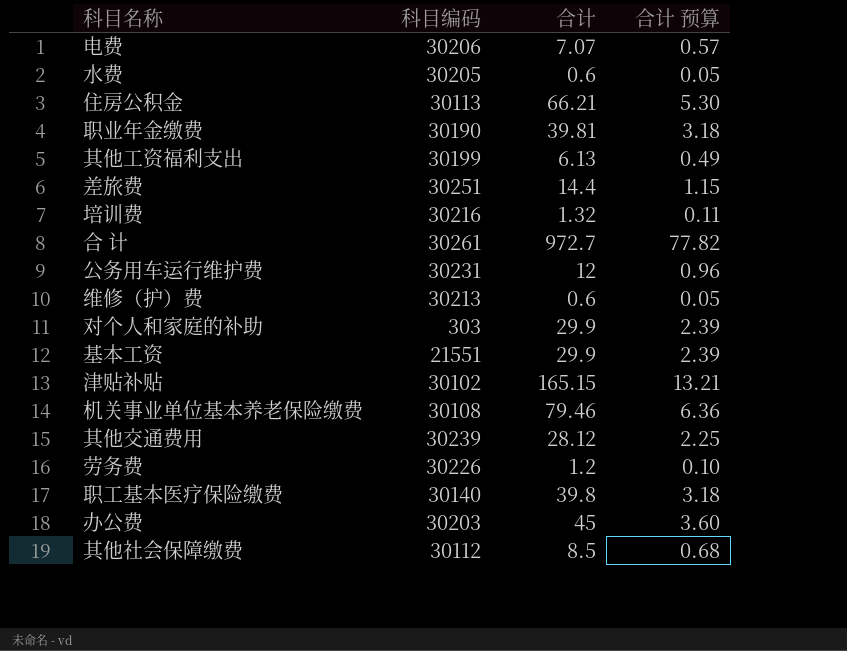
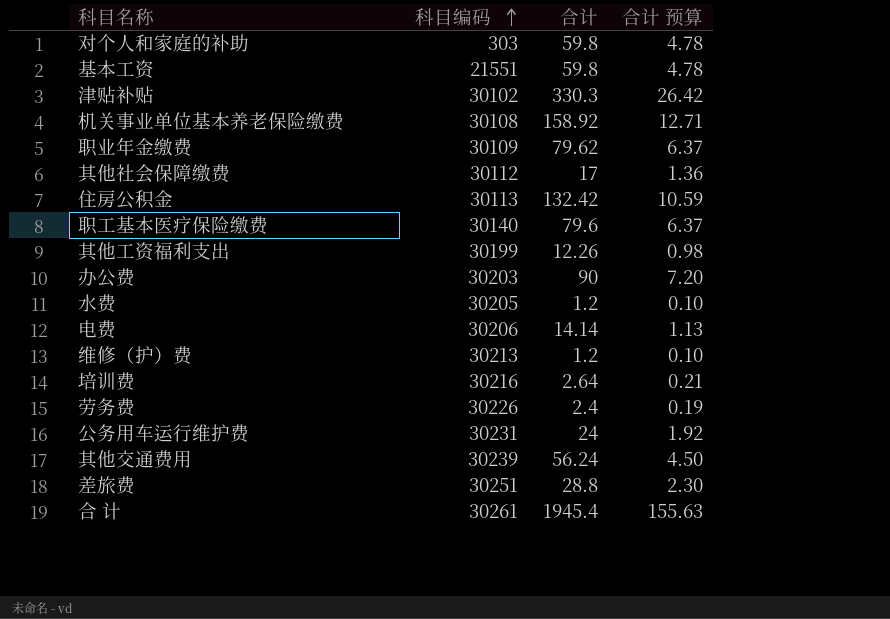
row order: none -> 科目编码 ascending
对个人和家庭的补助 | 合计: 29.9 -> 59.8
对个人和家庭的补助 | 合计 预算: 2.39 -> 4.78
基本工资 | 合计: 29.9 -> 59.8
基本工资 | 合计 预算: 2.39 -> 4.78
津贴补贴 | 合计: 165.15 -> 330.3
津贴补贴 | 合计 预算: 13.21 -> 26.42
机关事业单位基本养老保险缴费 | 合计: 79.46 -> 158.92
机关事业单位基本养老保险缴费 | 合计 预算: 6.36 -> 12.71
职业年金缴费 | 科目编码: 30190 -> 30109
职业年金缴费 | 合计: 39.81 -> 79.62
职业年金缴费 | 合计 预算: 3.18 -> 6.37
其他社会保障缴费 | 合计: 8.5 -> 17
其他社会保障缴费 | 合计 预算: 0.68 -> 1.36
住房公积金 | 合计: 66.21 -> 132.42
住房公积金 | 合计 预算: 5.30 -> 10.59
职工基本医疗保险缴费 | 合计: 39.8 -> 79.6
职工基本医疗保险缴费 | 合计 预算: 3.18 -> 6.37
其他工资福利支出 | 合计: 6.13 -> 12.26
其他工资福利支出 | 合计 预算: 0.49 -> 0.98
办公费 | 合计: 45 -> 90
办公费 | 合计 预算: 3.60 -> 7.20
水费 | 合计: 0.6 -> 1.2
水费 | 合计 预算: 0.05 -> 0.10
电费 | 合计: 7.07 -> 14.14
电费 | 合计 预算: 0.57 -> 1.13
维修（护）费 | 合计: 0.6 -> 1.2
维修（护）费 | 合计 预算: 0.05 -> 0.10
培训费 | 合计: 1.32 -> 2.64
培训费 | 合计 预算: 0.11 -> 0.21
劳务费 | 合计: 1.2 -> 2.4
劳务费 | 合计 预算: 0.10 -> 0.19
公务用车运行维护费 | 合计: 12 -> 24
公务用车运行维护费 | 合计 预算: 0.96 -> 1.92
其他交通费用 | 合计: 28.12 -> 56.24
其他交通费用 | 合计 预算: 2.25 -> 4.50
差旅费 | 合计: 14.4 -> 28.8
差旅费 | 合计 预算: 1.15 -> 2.30
合 计 | 合计: 972.7 -> 1945.4
合 计 | 合计 预算: 77.82 -> 155.63

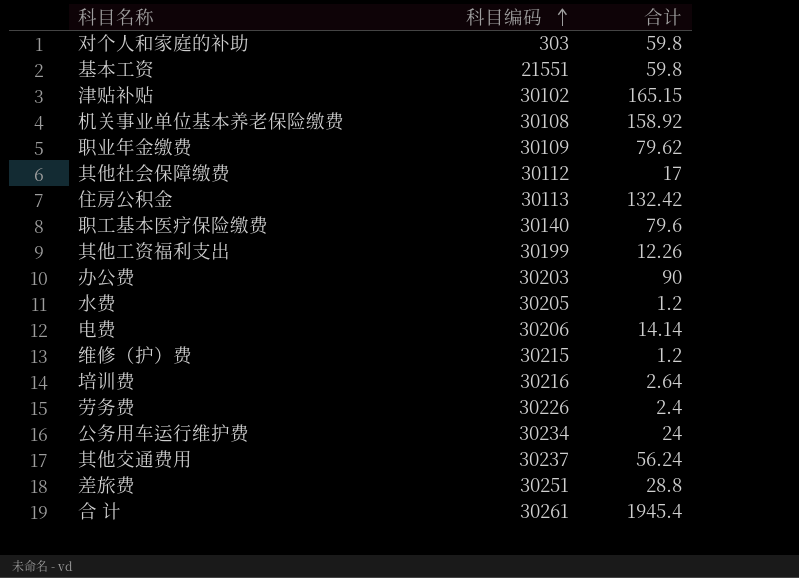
column 合计 预算 | formula: [合计] * 0.08 -> none
津贴补贴 | 合计: 330.3 -> 165.15
维修（护）费 | 科目编码: 30213 -> 30215
公务用车运行维护费 | 科目编码: 30231 -> 30234
其他交通费用 | 科目编码: 30239 -> 30237

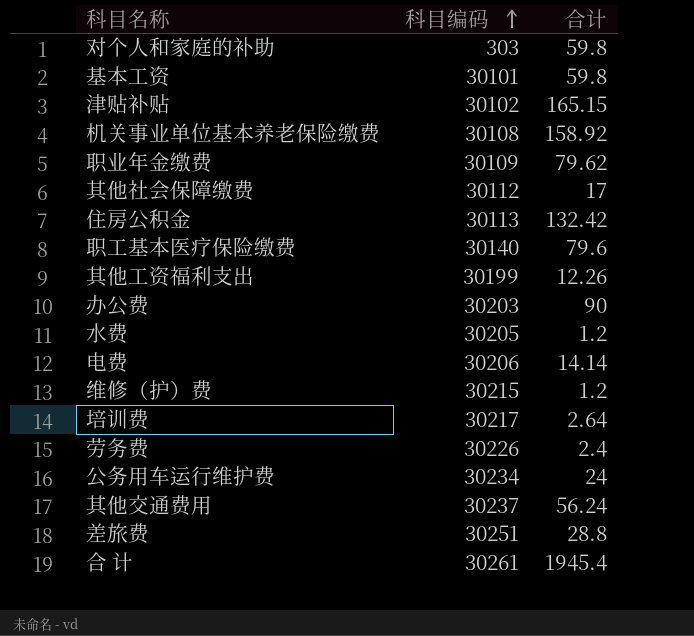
基本工资 | 科目编码: 21551 -> 30101
培训费 | 科目编码: 30216 -> 30217

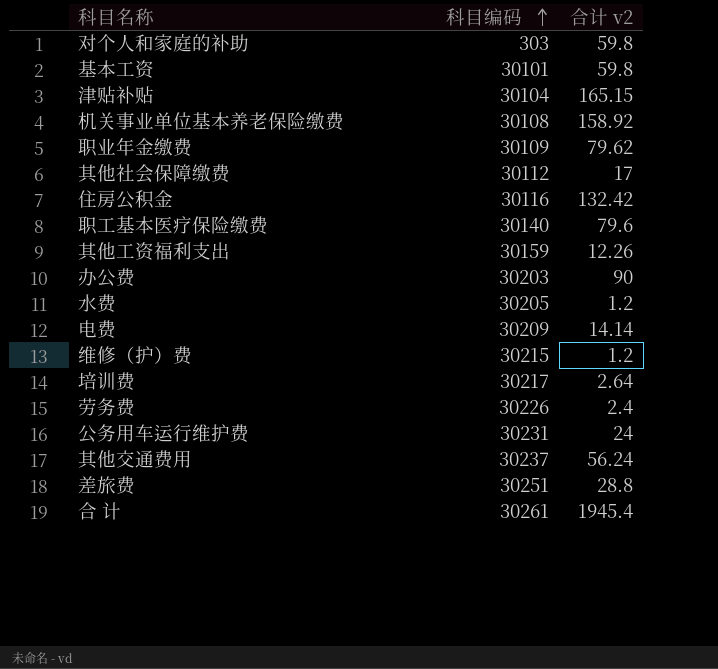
column name: 合计 -> 合计 v2
津贴补贴 | 科目编码: 30102 -> 30104
住房公积金 | 科目编码: 30113 -> 30116
其他工资福利支出 | 科目编码: 30199 -> 30159
电费 | 科目编码: 30206 -> 30209
公务用车运行维护费 | 科目编码: 30234 -> 30231

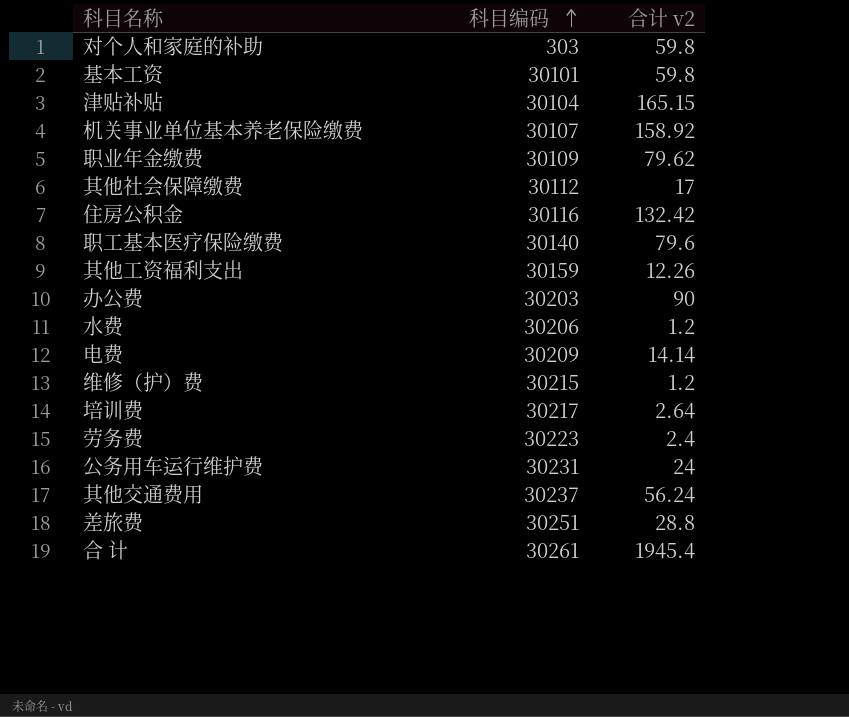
机关事业单位基本养老保险缴费 | 科目编码: 30108 -> 30107
水费 | 科目编码: 30205 -> 30206
劳务费 | 科目编码: 30226 -> 30223

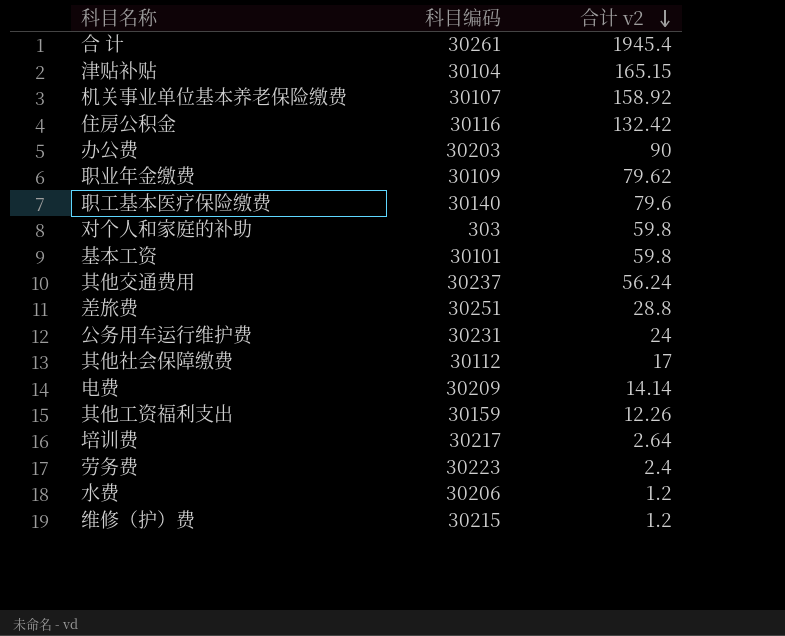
row order: 科目编码 ascending -> 合计 v2 descending

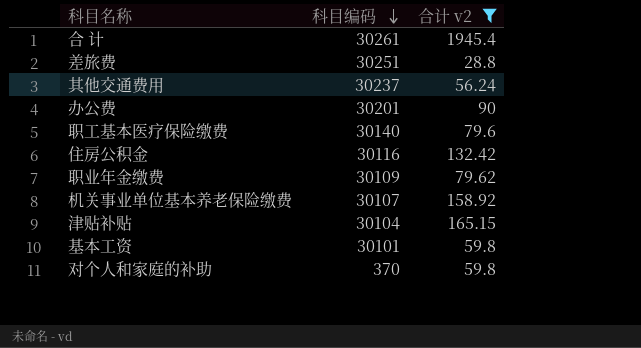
filter: none -> 合计 v2 >= 28.8
row order: 合计 v2 descending -> 科目编码 descending
办公费 | 科目编码: 30203 -> 30201
对个人和家庭的补助 | 科目编码: 303 -> 370

